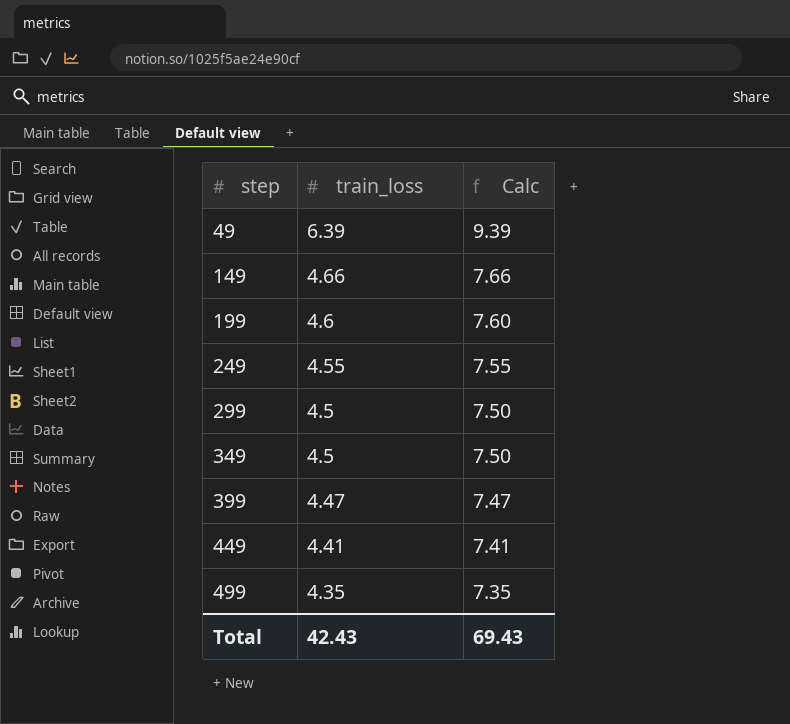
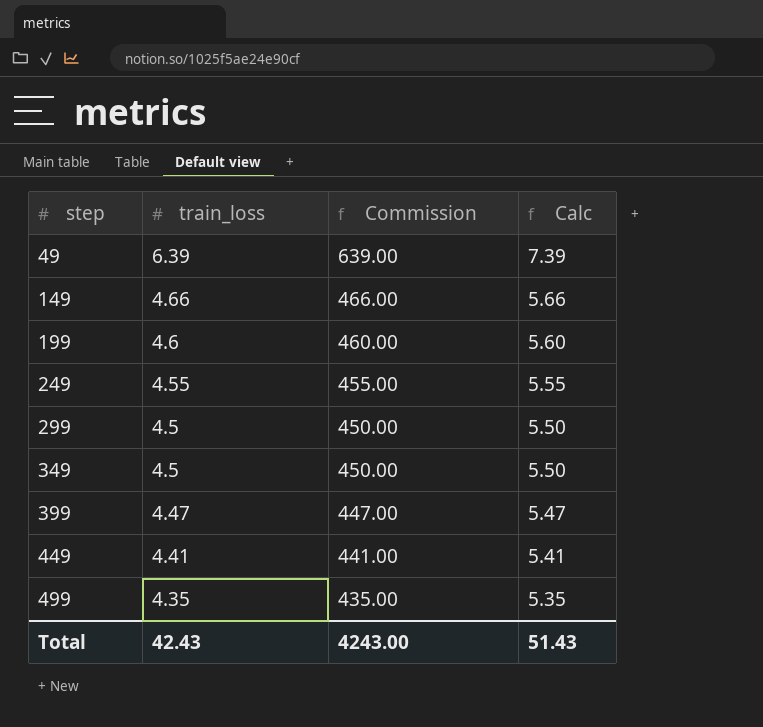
column Commission | formula: none -> [train_loss] * 100
column Calc | formula: [train_loss] + 3 -> [train_loss] + 1
Total | Calc: 69.43 -> 51.43

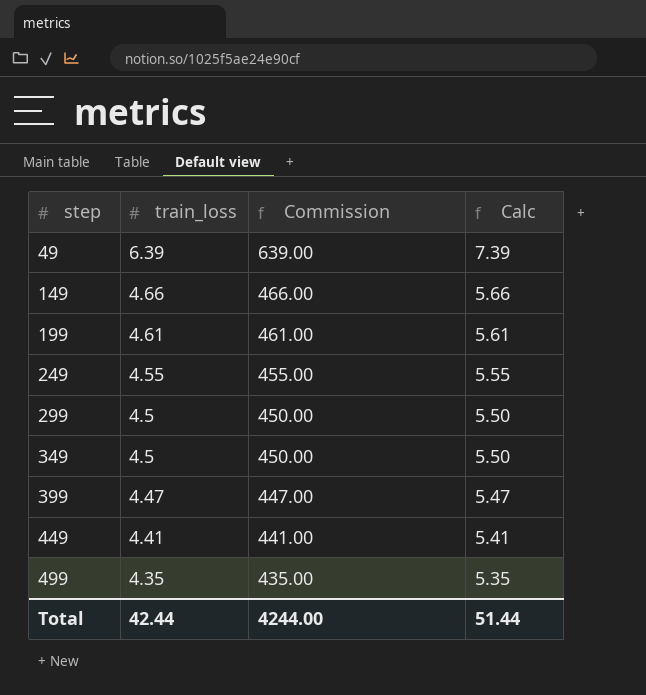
199 | train_loss: 4.6 -> 4.61
199 | Commission: 460.00 -> 461.00
199 | Calc: 5.60 -> 5.61
Total | train_loss: 42.43 -> 42.44
Total | Commission: 4243.00 -> 4244.00
Total | Calc: 51.43 -> 51.44

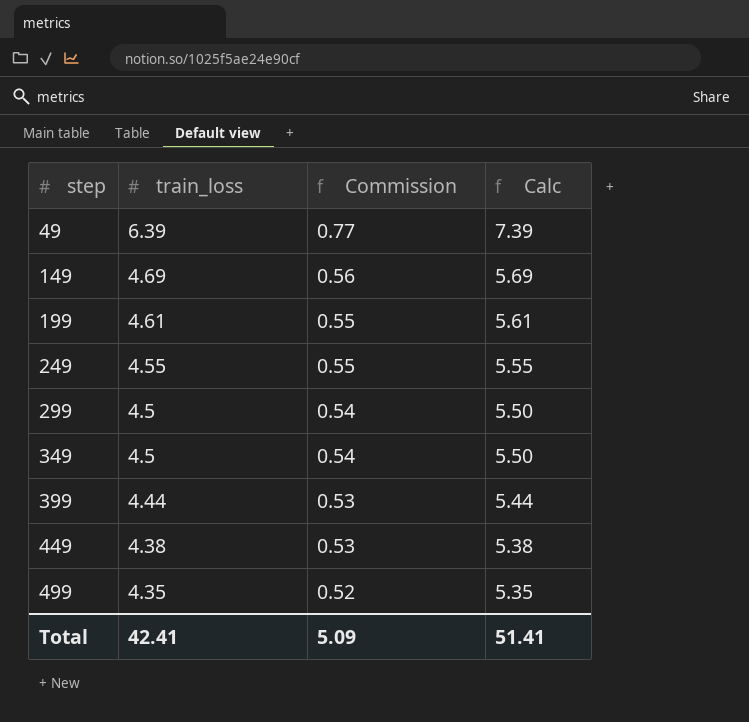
column Commission | formula: [train_loss] * 100 -> [train_loss] * 0.12
149 | train_loss: 4.66 -> 4.69
149 | Calc: 5.66 -> 5.69
399 | train_loss: 4.47 -> 4.44
399 | Calc: 5.47 -> 5.44
449 | train_loss: 4.41 -> 4.38
449 | Calc: 5.41 -> 5.38
Total | train_loss: 42.44 -> 42.41
Total | Commission: 4244.00 -> 5.09
Total | Calc: 51.44 -> 51.41

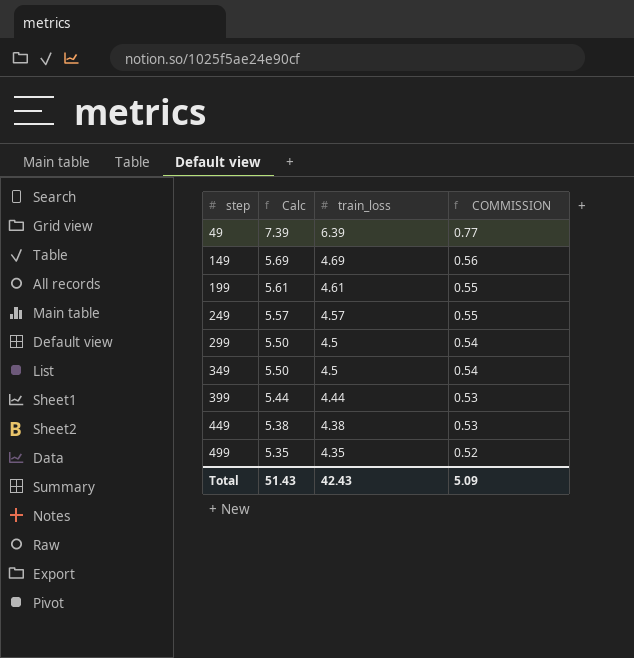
column Calc | position: 4 -> 2
column name: Commission -> COMMISSION
249 | Calc: 5.55 -> 5.57
249 | train_loss: 4.55 -> 4.57
Total | Calc: 51.41 -> 51.43
Total | train_loss: 42.41 -> 42.43

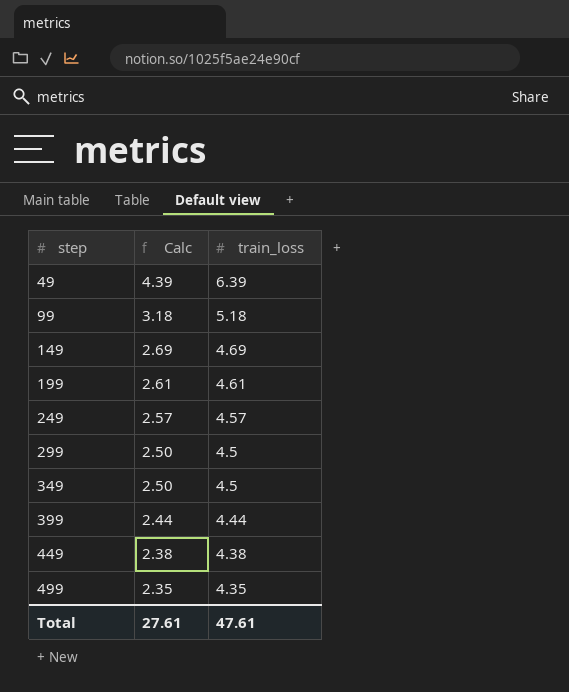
column COMMISSION | formula: [train_loss] * 0.12 -> none
column Calc | formula: [train_loss] + 1 -> [train_loss] - 2
row 99: none -> 3.18 | 5.18
Total | Calc: 51.43 -> 27.61
Total | train_loss: 42.43 -> 47.61

